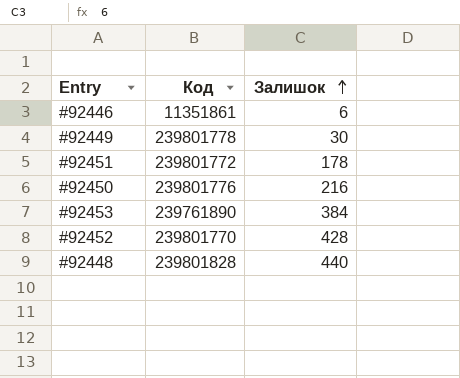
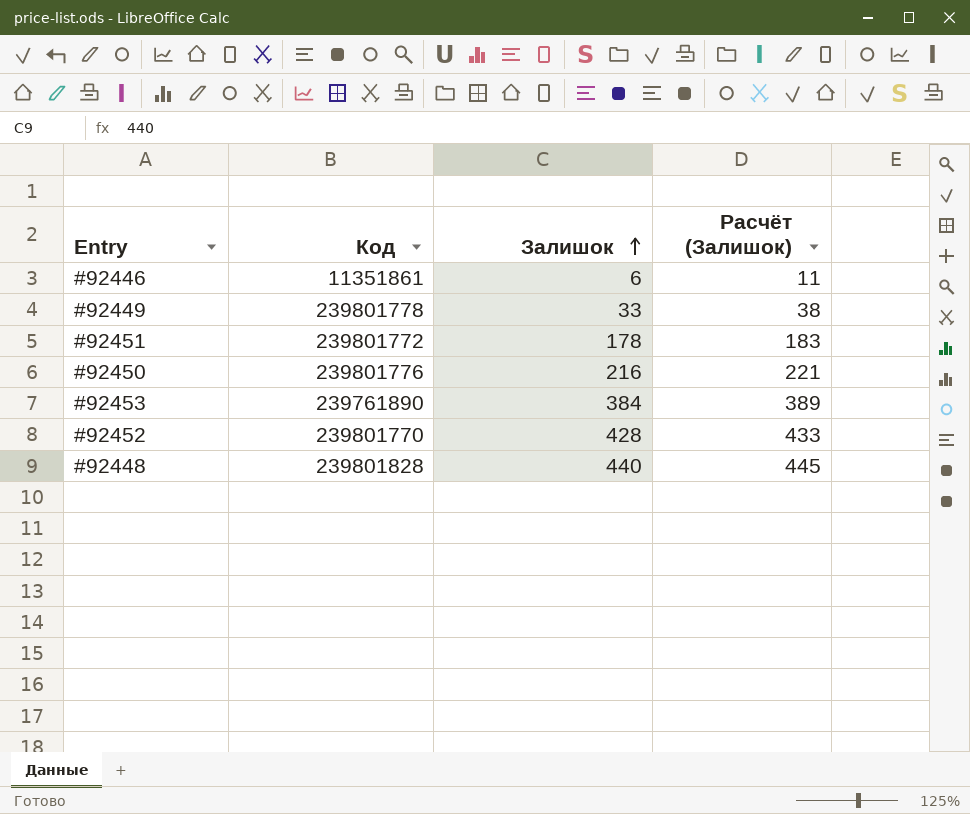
column Расчёт (Залишок) | formula: none -> [Залишок] + 5
#92449 | Залишок: 30 -> 33

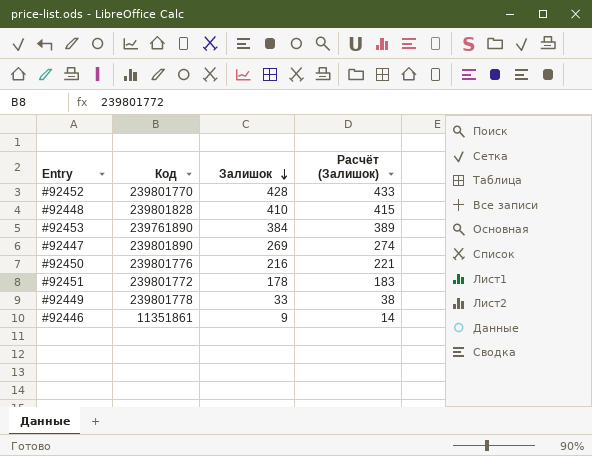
row order: Залишок ascending -> Залишок descending
#92448 | Залишок: 440 -> 410
#92448 | Расчёт (Залишок): 445 -> 415
row #92447: none -> 239801890 | 269 | 274
#92446 | Залишок: 6 -> 9
#92446 | Расчёт (Залишок): 11 -> 14

